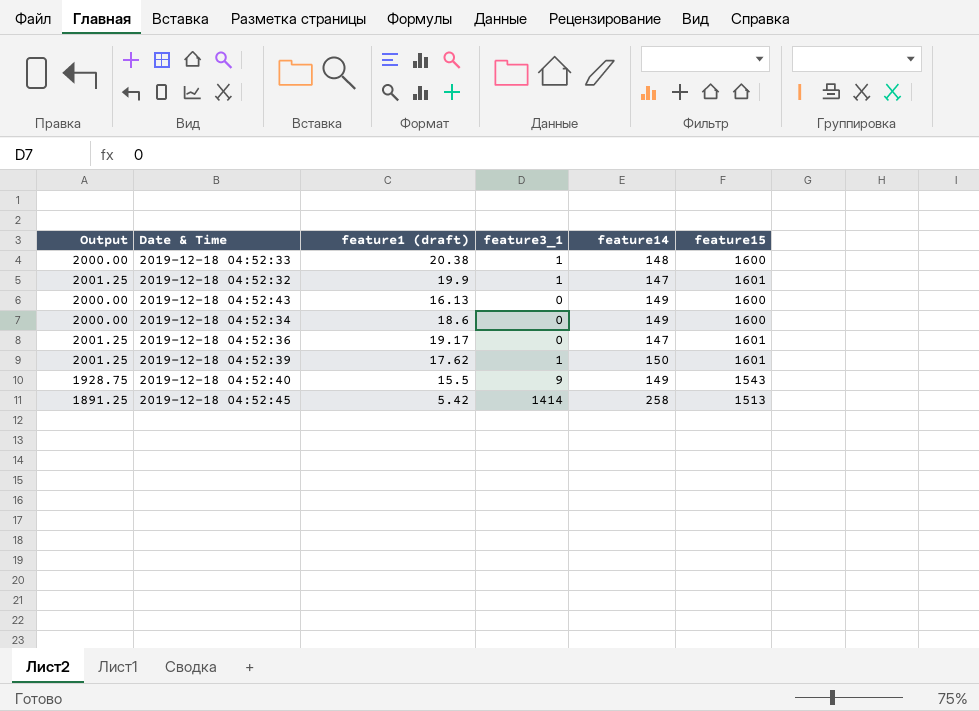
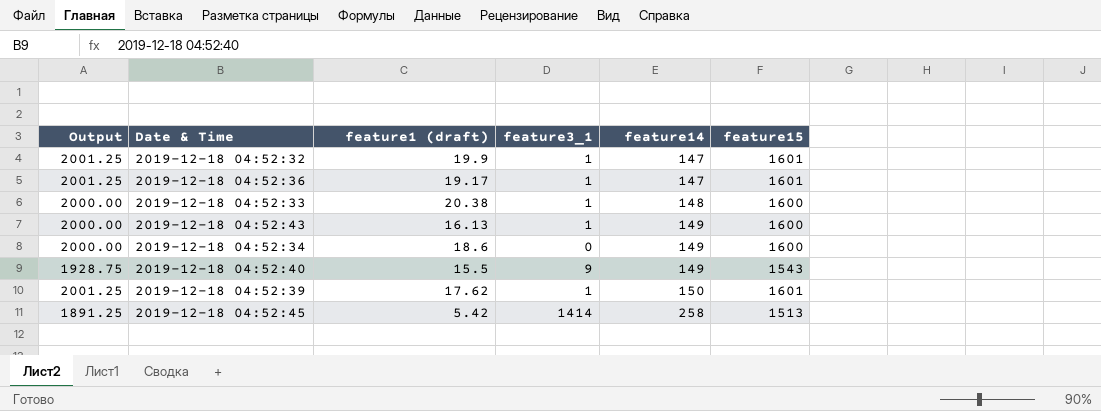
row order: none -> feature14 ascending
2019-12-18 04:52:36 | feature3_1: 0 -> 1
2019-12-18 04:52:43 | feature3_1: 0 -> 1

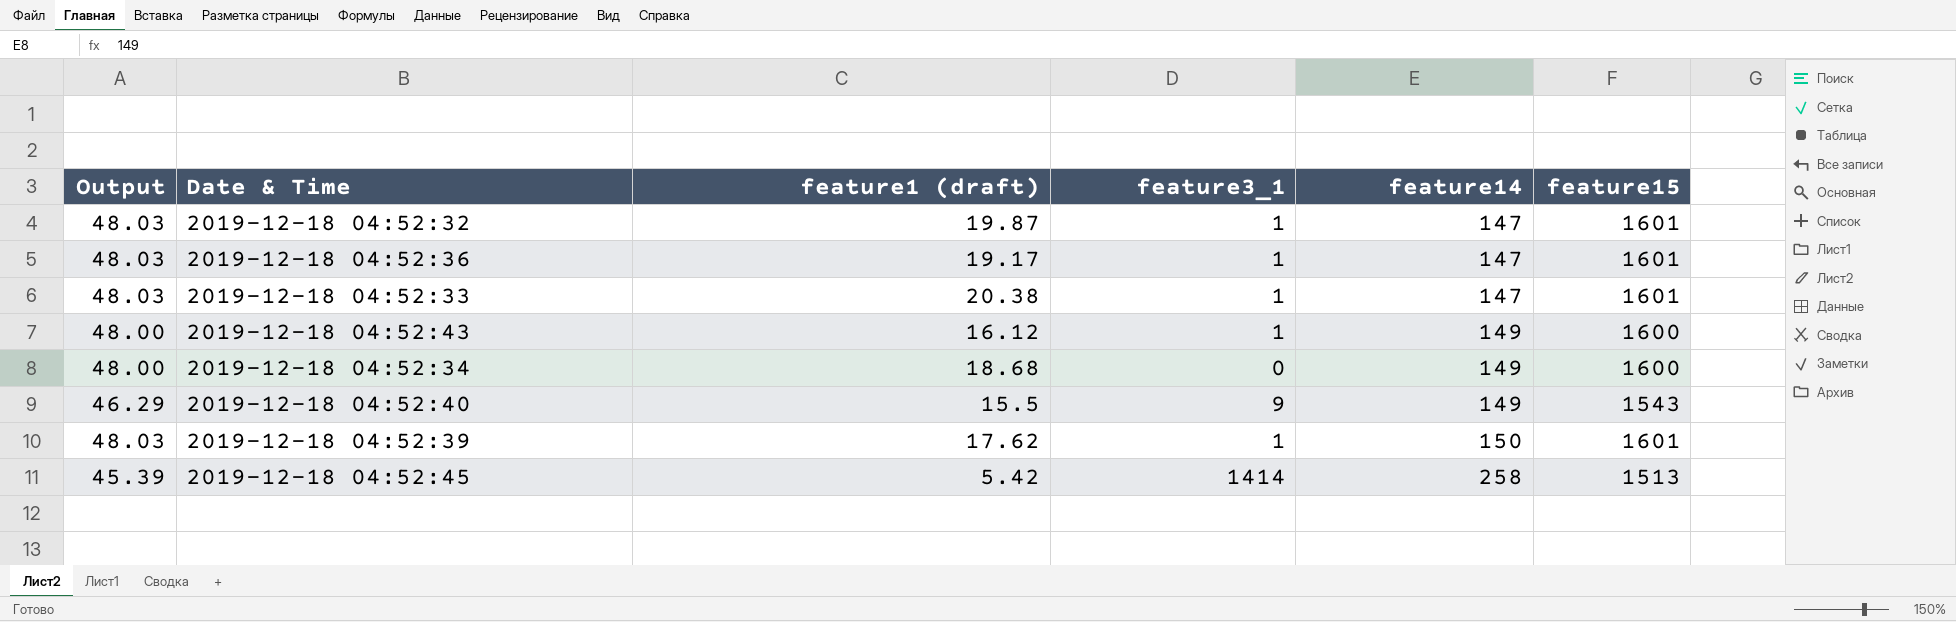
column Output | formula: [feature15] * 1.25 -> [feature15] * 0.03
2019-12-18 04:52:32 | feature1 (draft): 19.9 -> 19.87
2019-12-18 04:52:33 | feature14: 148 -> 147
2019-12-18 04:52:33 | feature15: 1600 -> 1601
2019-12-18 04:52:43 | feature1 (draft): 16.13 -> 16.12
2019-12-18 04:52:34 | feature1 (draft): 18.6 -> 18.68

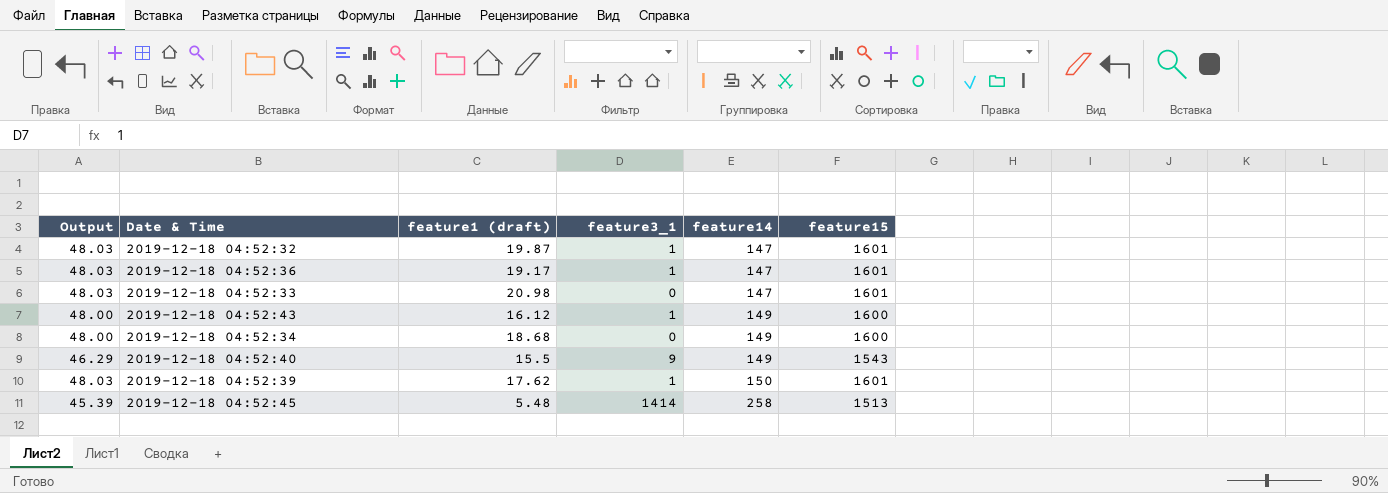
2019-12-18 04:52:33 | feature1 (draft): 20.38 -> 20.98
2019-12-18 04:52:33 | feature3_1: 1 -> 0
2019-12-18 04:52:45 | feature1 (draft): 5.42 -> 5.48

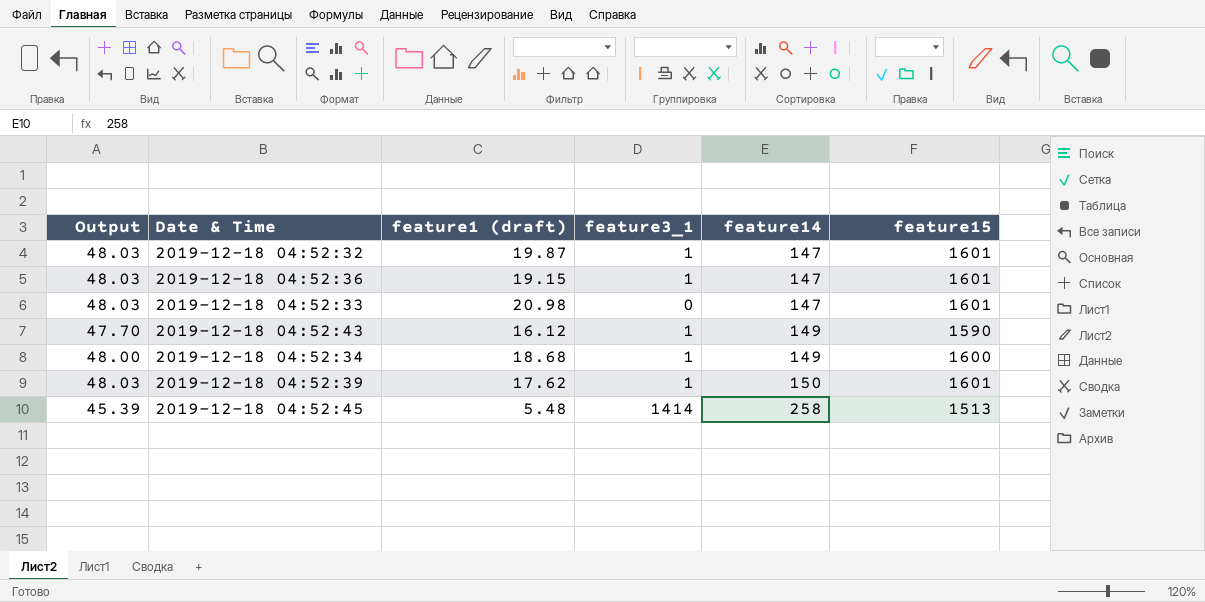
row 2019-12-18 04:52:40: 46.29 | 15.5 | 9 | 149 | 1543 -> none
2019-12-18 04:52:36 | feature1 (draft): 19.17 -> 19.15
2019-12-18 04:52:43 | Output: 48.00 -> 47.70
2019-12-18 04:52:43 | feature15: 1600 -> 1590
2019-12-18 04:52:34 | feature3_1: 0 -> 1

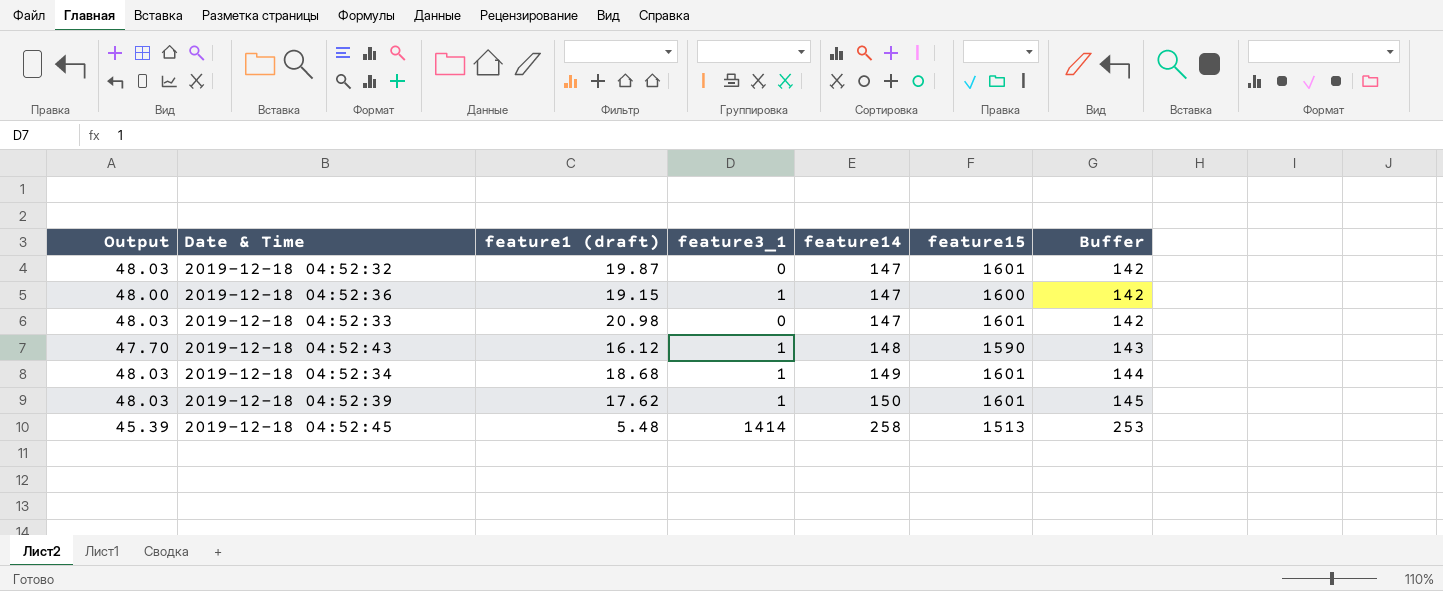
column Buffer | formula: none -> [feature14] - 5
2019-12-18 04:52:32 | feature3_1: 1 -> 0
2019-12-18 04:52:36 | Output: 48.03 -> 48.00
2019-12-18 04:52:36 | feature15: 1601 -> 1600
2019-12-18 04:52:43 | feature14: 149 -> 148
2019-12-18 04:52:34 | Output: 48.00 -> 48.03
2019-12-18 04:52:34 | feature15: 1600 -> 1601

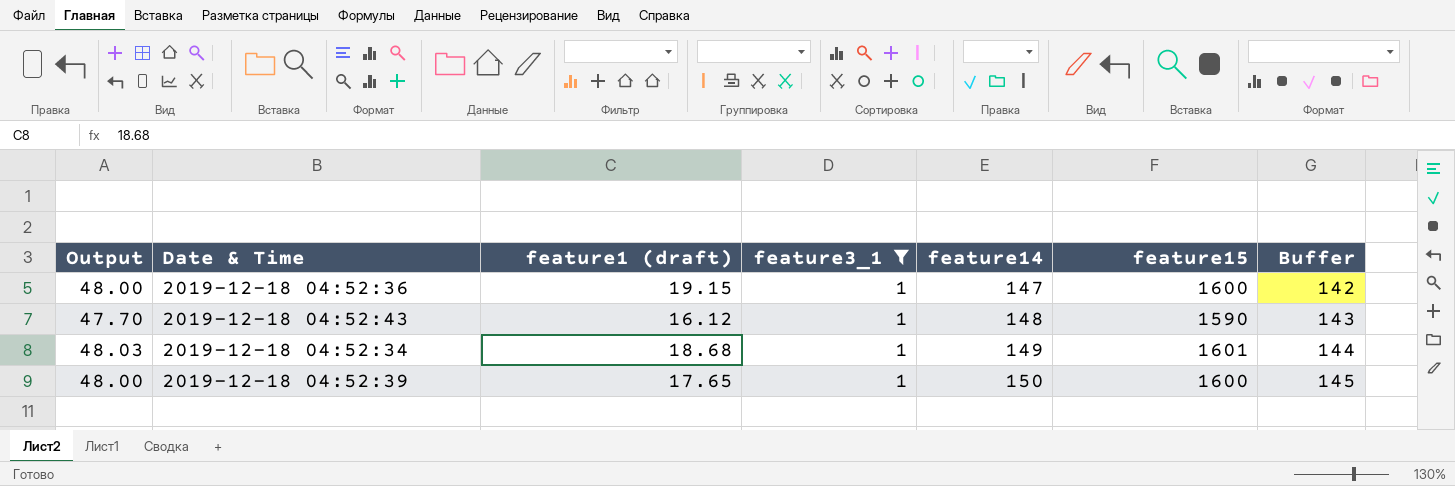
filter: none -> feature3_1 = 1
2019-12-18 04:52:39 | Output: 48.03 -> 48.00
2019-12-18 04:52:39 | feature1 (draft): 17.62 -> 17.65
2019-12-18 04:52:39 | feature15: 1601 -> 1600

